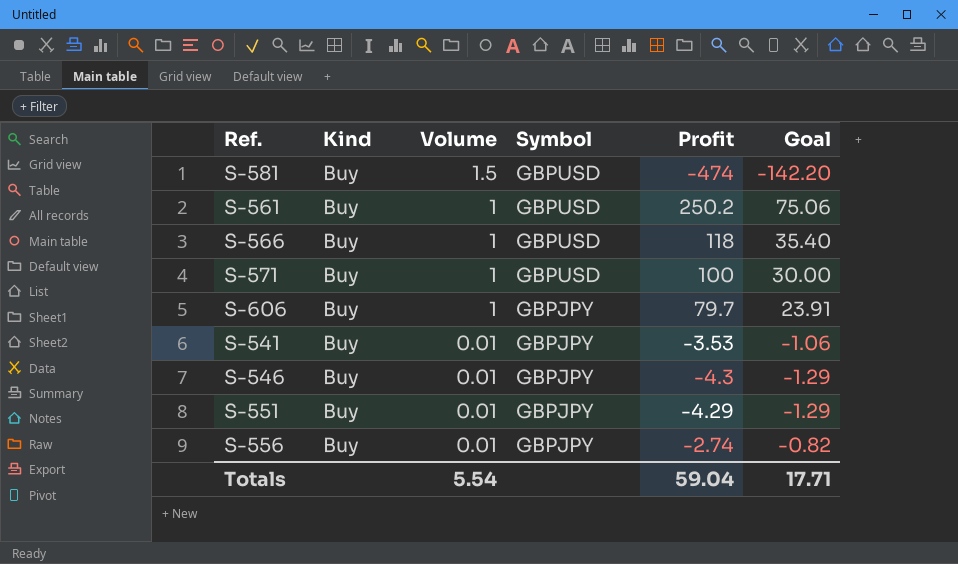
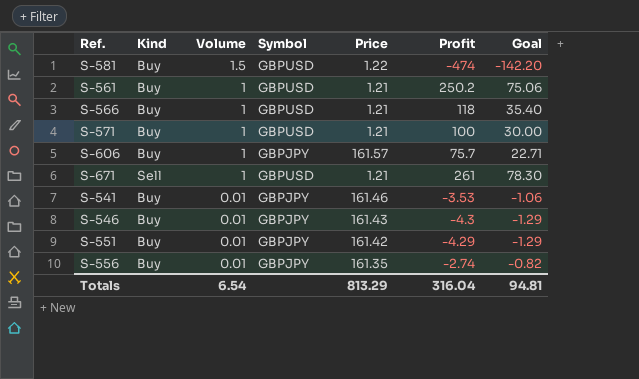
column Price | position: none -> 5
S-606 | Profit: 79.7 -> 75.7
S-606 | Goal: 23.91 -> 22.71
row S-671: none -> Sell | 1 | GBPUSD | 1.21 | 261 | 78.30
Totals | Volume: 5.54 -> 6.54
Totals | Profit: 59.04 -> 316.04
Totals | Goal: 17.71 -> 94.81

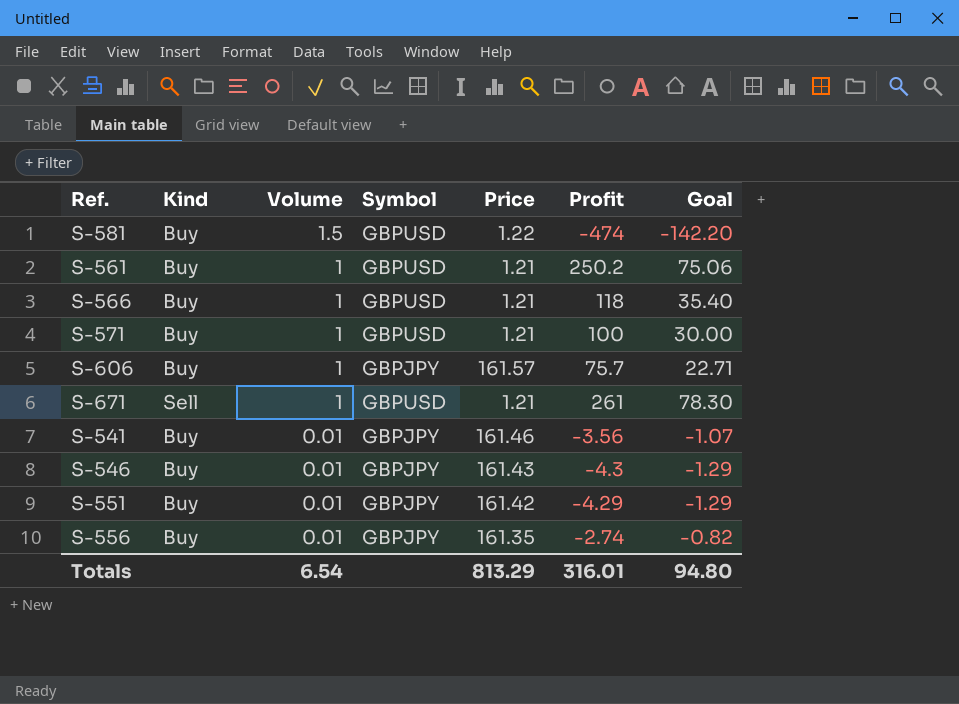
S-541 | Profit: -3.53 -> -3.56
S-541 | Goal: -1.06 -> -1.07
Totals | Profit: 316.04 -> 316.01
Totals | Goal: 94.81 -> 94.80

